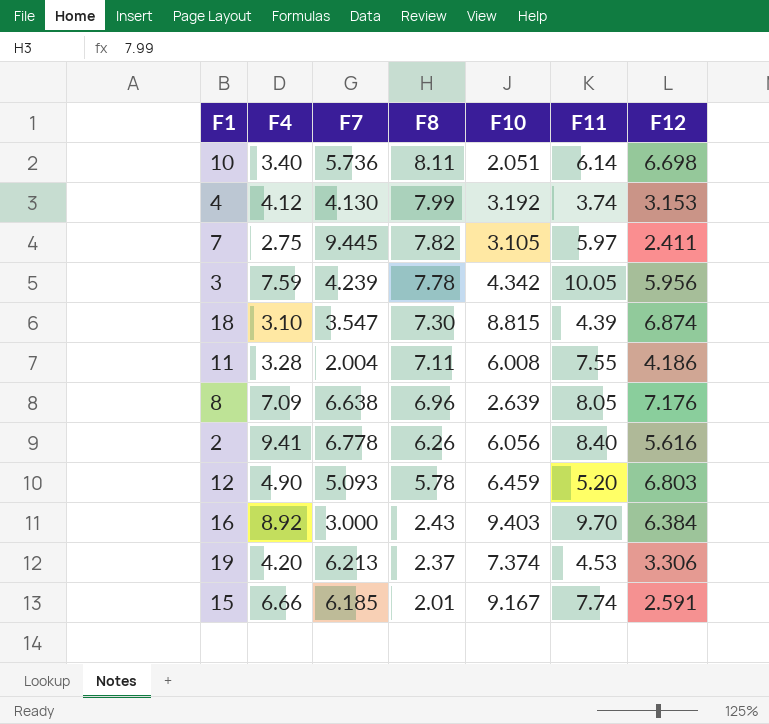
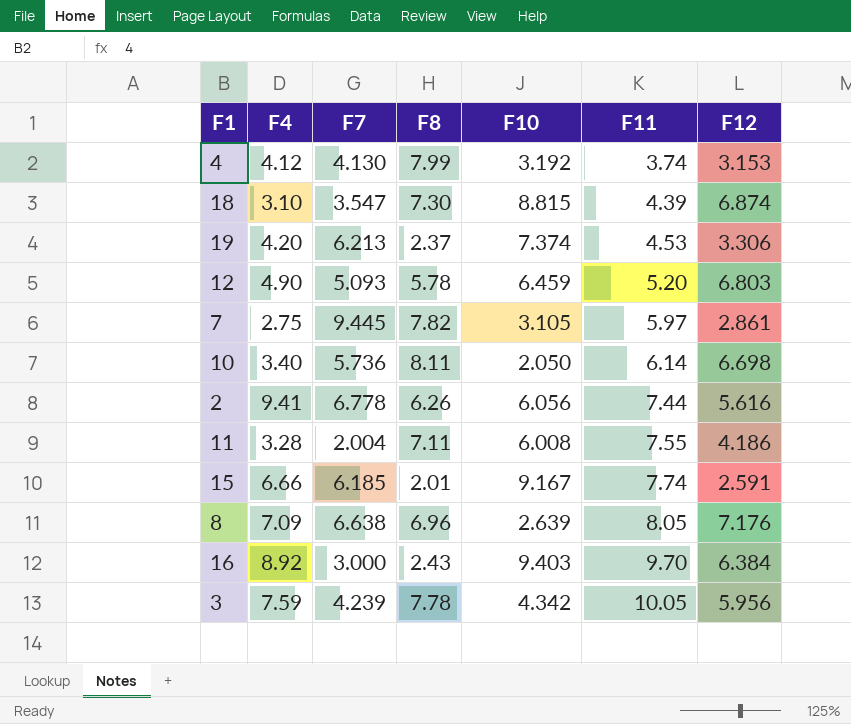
row order: F8 descending -> F11 ascending
7 | F12: 2.411 -> 2.861
10 | F10: 2.051 -> 2.050
2 | F11: 8.40 -> 7.44

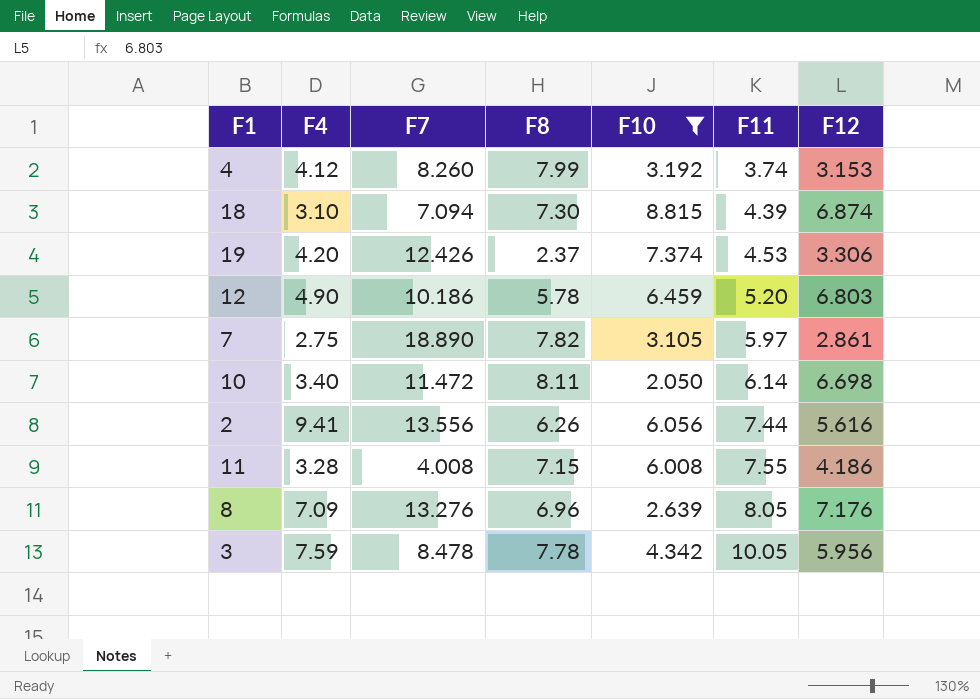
filter: none -> F10 <= 8.815
4 | F7: 4.130 -> 8.260
18 | F7: 3.547 -> 7.094
19 | F7: 6.213 -> 12.426
12 | F7: 5.093 -> 10.186
7 | F7: 9.445 -> 18.890
10 | F7: 5.736 -> 11.472
2 | F7: 6.778 -> 13.556
11 | F7: 2.004 -> 4.008
11 | F8: 7.11 -> 7.15
8 | F7: 6.638 -> 13.276
3 | F7: 4.239 -> 8.478

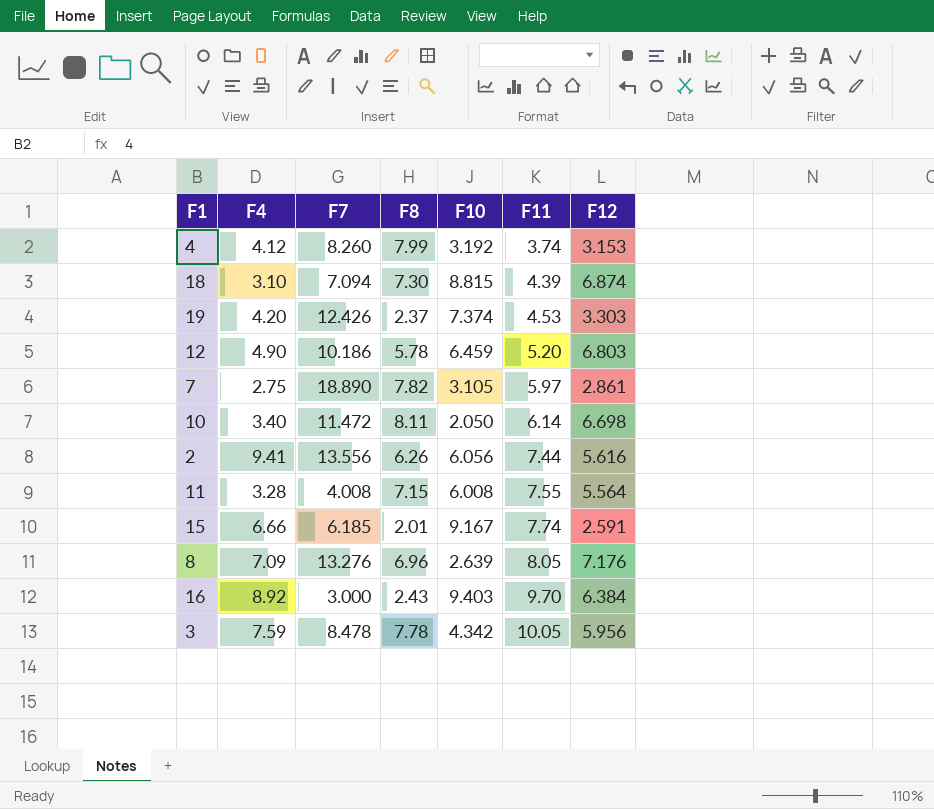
filter: F10 <= 8.815 -> none
19 | F12: 3.306 -> 3.303
11 | F12: 4.186 -> 5.564

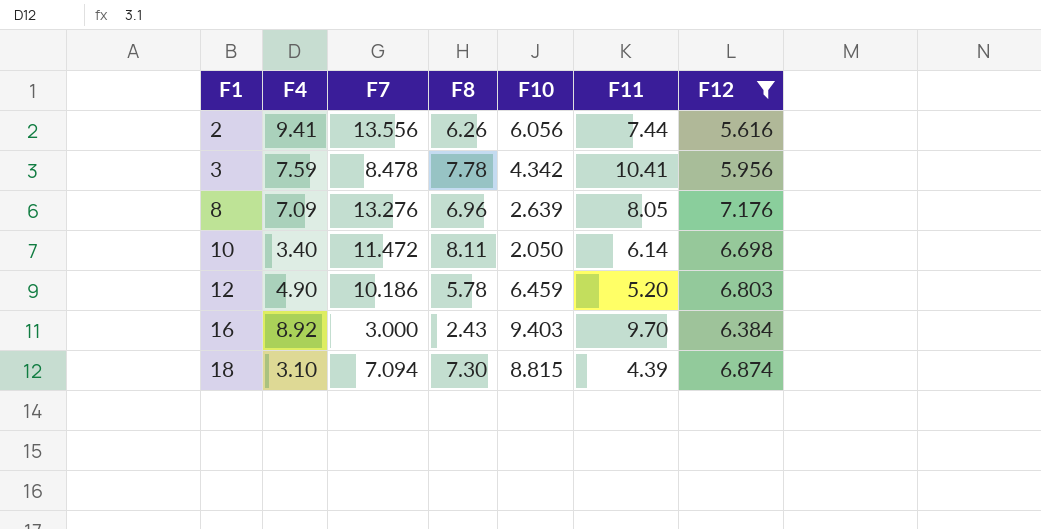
filter: none -> F12 >= 5.616
row order: F11 ascending -> F1 ascending
3 | F11: 10.05 -> 10.41

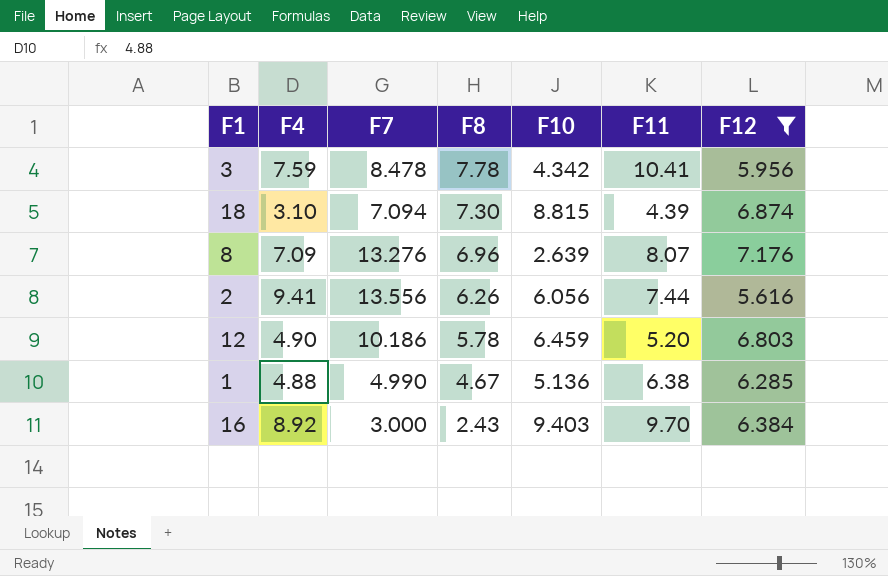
row order: F1 ascending -> F8 descending
row 10: 3.40 | 11.472 | 8.11 | 2.050 | 6.14 | 6.698 -> none
8 | F11: 8.05 -> 8.07
row 1: none -> 4.88 | 4.990 | 4.67 | 5.136 | 6.38 | 6.285

